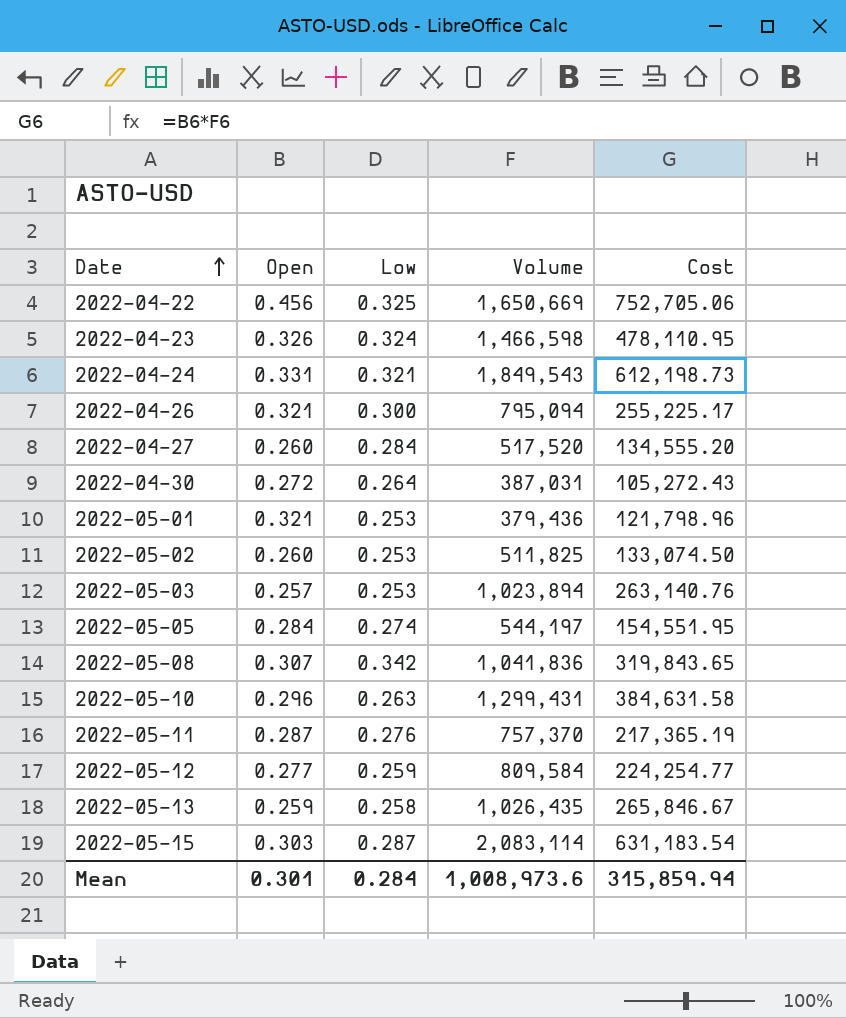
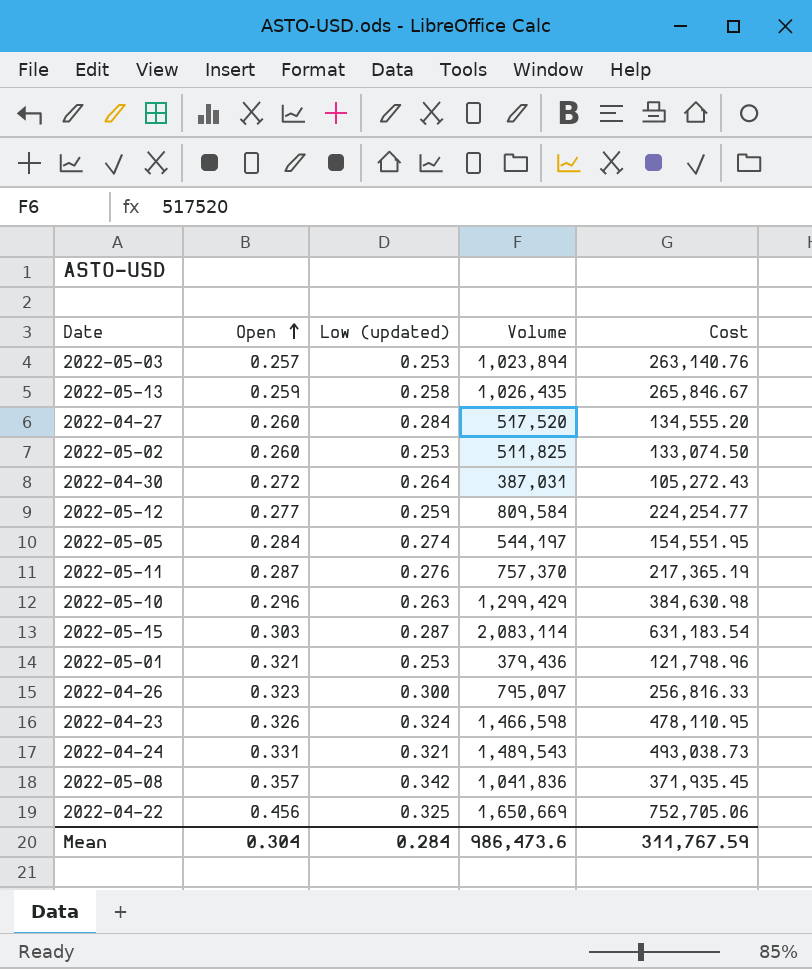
row order: Date ascending -> Open ascending
column name: Low -> Low (updated)
2022-05-10 | Volume: 1,299,431 -> 1,299,429
2022-05-10 | Cost: 384,631.58 -> 384,630.98
2022-04-26 | Open: 0.321 -> 0.323
2022-04-26 | Volume: 795,094 -> 795,097
2022-04-26 | Cost: 255,225.17 -> 256,816.33
2022-04-24 | Volume: 1,849,543 -> 1,489,543
2022-04-24 | Cost: 612,198.73 -> 493,038.73
2022-05-08 | Open: 0.307 -> 0.357
2022-05-08 | Cost: 319,843.65 -> 371,935.45
Mean | Open: 0.301 -> 0.304
Mean | Volume: 1,008,973.6 -> 986,473.6
Mean | Cost: 315,859.94 -> 311,767.59

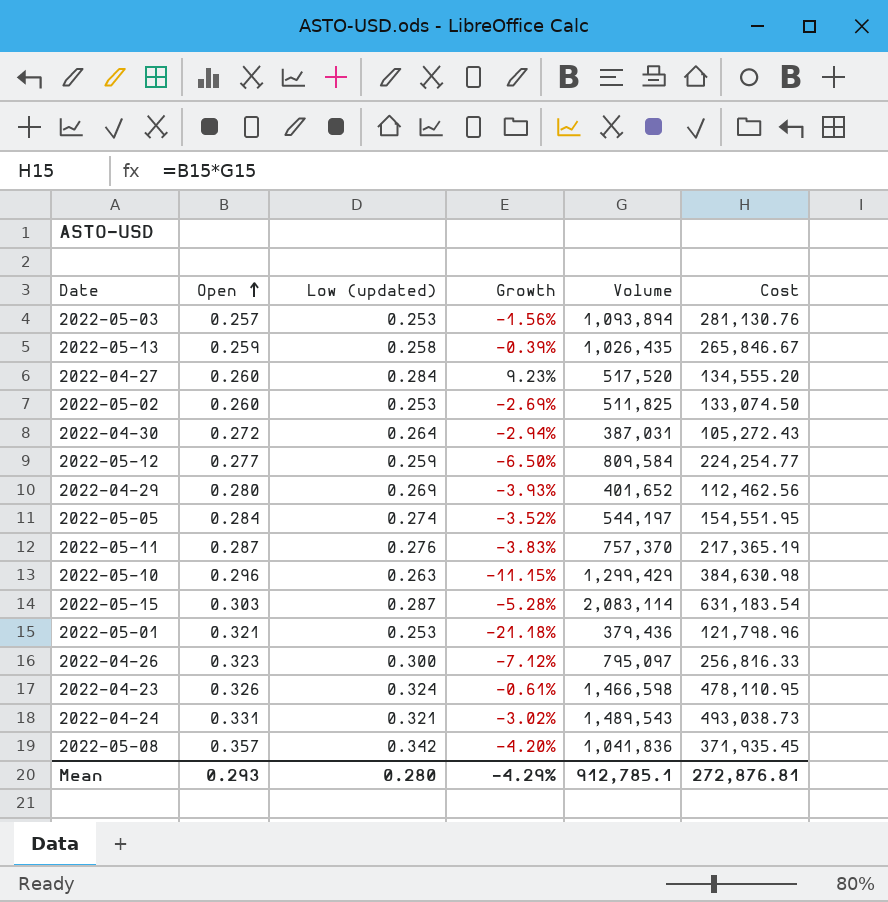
column Growth | formula: none -> ([Low (updated)] - [Open]) / [Open]
row 2022-04-22: 0.456 | 0.325 | 1,650,669 | 752,705.06 -> none
2022-05-03 | Volume: 1,023,894 -> 1,093,894
2022-05-03 | Cost: 263,140.76 -> 281,130.76
row 2022-04-29: none -> 0.280 | 0.269 | -3.93% | 401,652 | 112,462.56
Mean | Open: 0.304 -> 0.293
Mean | Low (updated): 0.284 -> 0.280
Mean | Volume: 986,473.6 -> 912,785.1
Mean | Cost: 311,767.59 -> 272,876.81

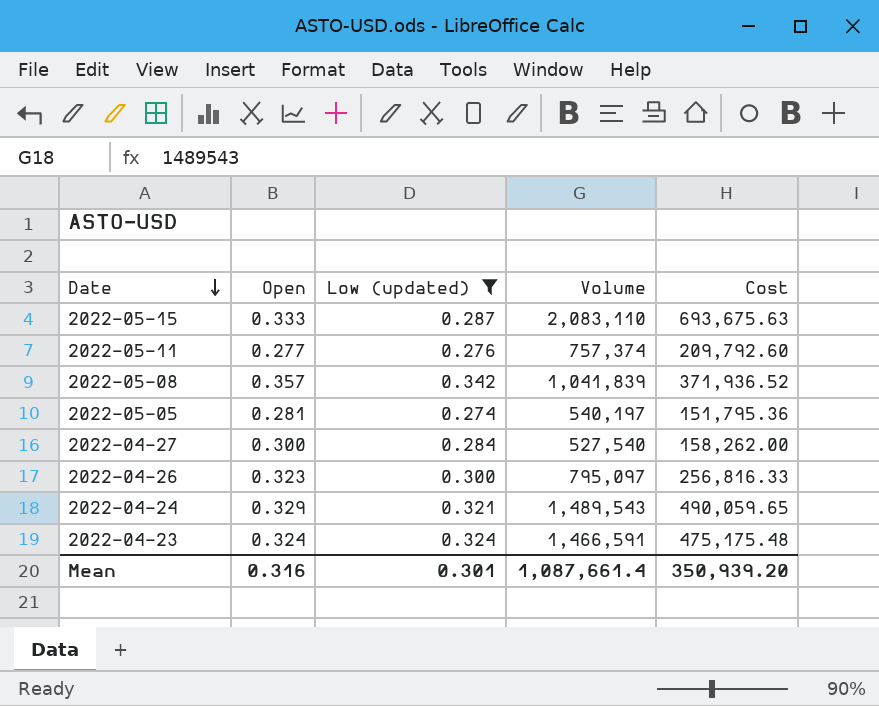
filter: none -> Low (updated) >= 0.274
row order: Open ascending -> Date descending
column Growth | formula: ([Low (updated)] - [Open]) / [Open] -> none
2022-05-15 | Open: 0.303 -> 0.333
2022-05-15 | Volume: 2,083,114 -> 2,083,110
2022-05-15 | Cost: 631,183.54 -> 693,675.63
2022-05-11 | Open: 0.287 -> 0.277
2022-05-11 | Volume: 757,370 -> 757,374
2022-05-11 | Cost: 217,365.19 -> 209,792.60
2022-05-08 | Volume: 1,041,836 -> 1,041,839
2022-05-08 | Cost: 371,935.45 -> 371,936.52
2022-05-05 | Open: 0.284 -> 0.281
2022-05-05 | Volume: 544,197 -> 540,197
2022-05-05 | Cost: 154,551.95 -> 151,795.36
2022-04-27 | Open: 0.260 -> 0.300
2022-04-27 | Volume: 517,520 -> 527,540
2022-04-27 | Cost: 134,555.20 -> 158,262.00
2022-04-24 | Open: 0.331 -> 0.329
2022-04-24 | Cost: 493,038.73 -> 490,059.65
2022-04-23 | Open: 0.326 -> 0.324
2022-04-23 | Volume: 1,466,598 -> 1,466,591
2022-04-23 | Cost: 478,110.95 -> 475,175.48
Mean | Open: 0.293 -> 0.316
Mean | Low (updated): 0.280 -> 0.301
Mean | Volume: 912,785.1 -> 1,087,661.4
Mean | Cost: 272,876.81 -> 350,939.20

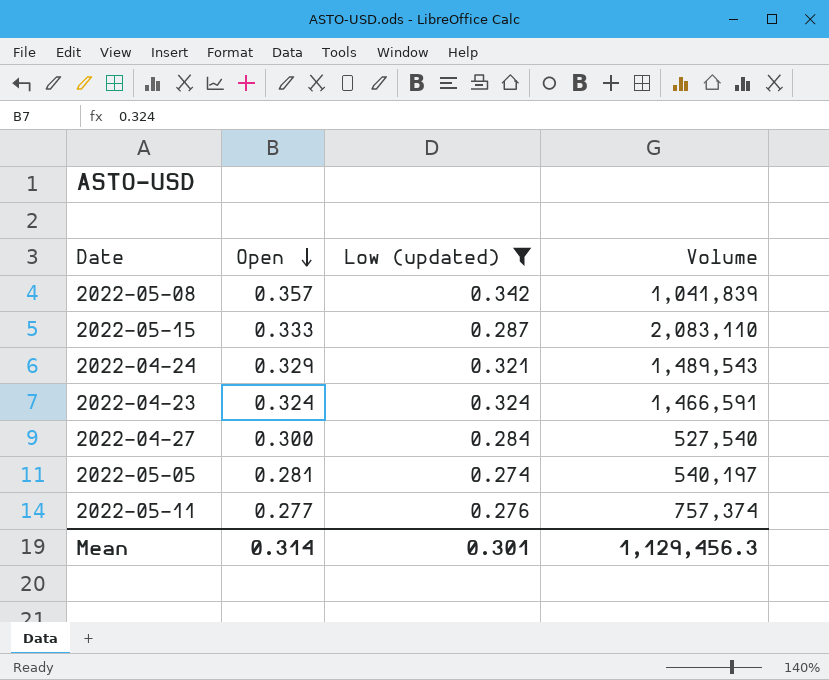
row order: Date descending -> Open descending
column Cost | formula: [Open] * [Volume] -> none
row 2022-04-26: 0.323 | 0.300 | 795,097 | 256,816.33 -> none
Mean | Open: 0.316 -> 0.314
Mean | Volume: 1,087,661.4 -> 1,129,456.3

